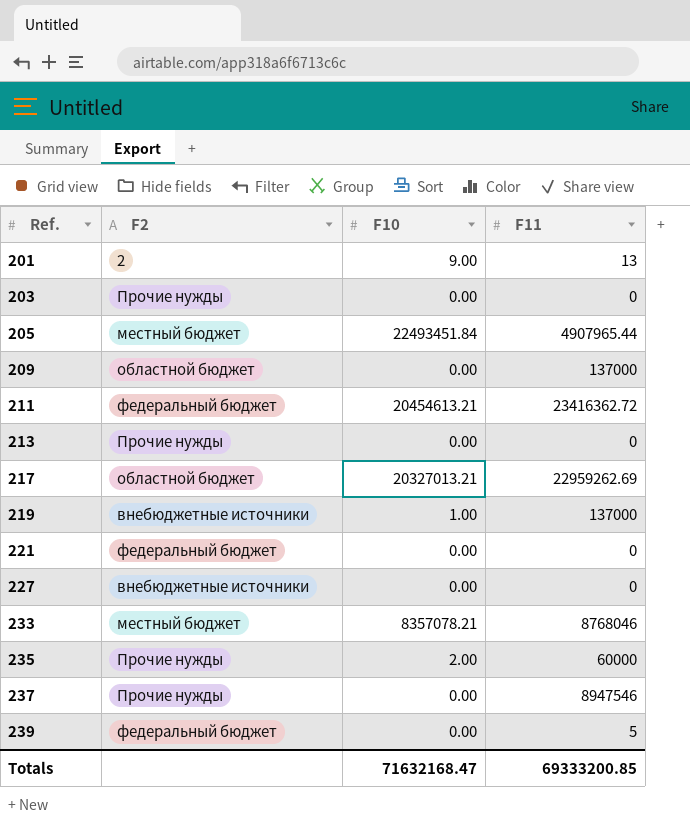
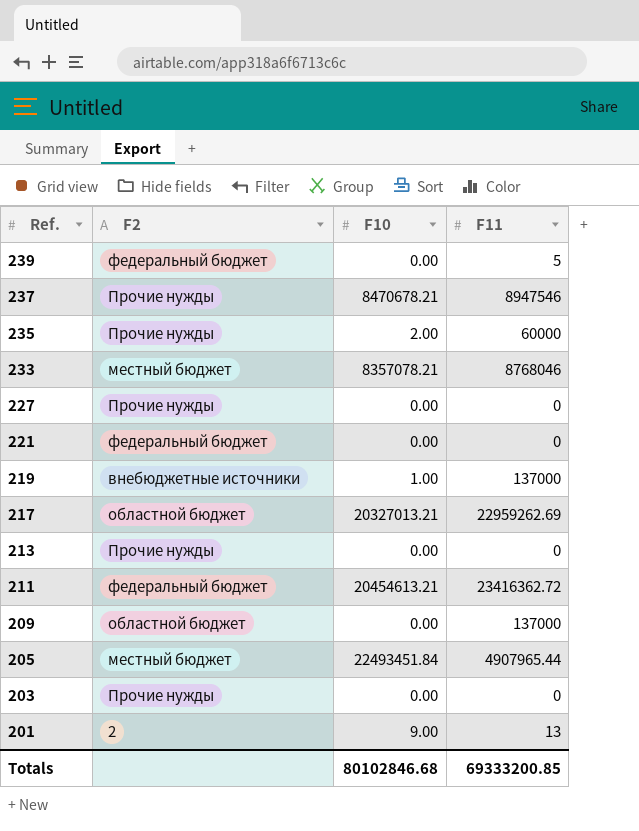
row order: Ref. ascending -> Ref. descending
237 | F10: 0.00 -> 8470678.21
227 | F2: внебюджетные источники -> Прочие нужды
Totals | F10: 71632168.47 -> 80102846.68

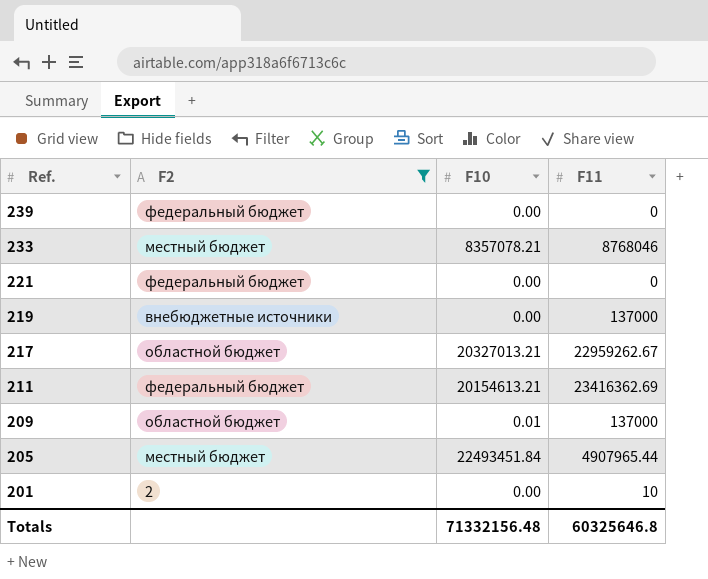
filter: none -> F2 != Прочие нужды
239 | F11: 5 -> 0
219 | F10: 1.00 -> 0.00
217 | F11: 22959262.69 -> 22959262.67
211 | F10: 20454613.21 -> 20154613.21
211 | F11: 23416362.72 -> 23416362.69
209 | F10: 0.00 -> 0.01
201 | F10: 9.00 -> 0.00
201 | F11: 13 -> 10
Totals | F10: 80102846.68 -> 71332156.48
Totals | F11: 69333200.85 -> 60325646.8

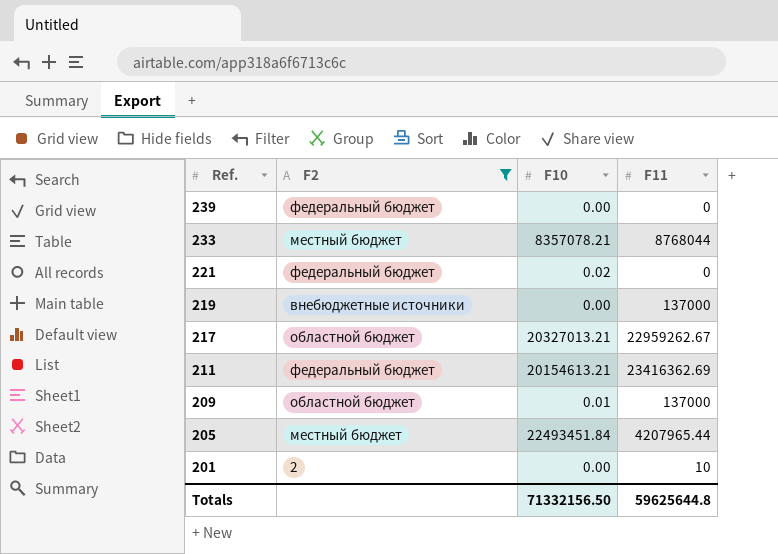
233 | F11: 8768046 -> 8768044
221 | F10: 0.00 -> 0.02
205 | F11: 4907965.44 -> 4207965.44
Totals | F10: 71332156.48 -> 71332156.50
Totals | F11: 60325646.8 -> 59625644.8

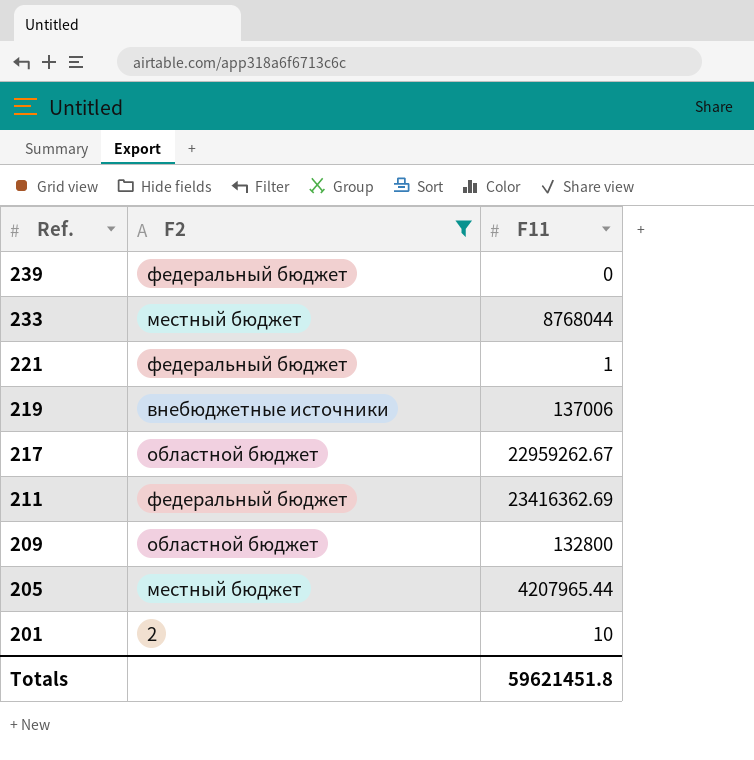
column F10 | position: 3 -> none
221 | F11: 0 -> 1
219 | F11: 137000 -> 137006
209 | F11: 137000 -> 132800
Totals | F11: 59625644.8 -> 59621451.8

